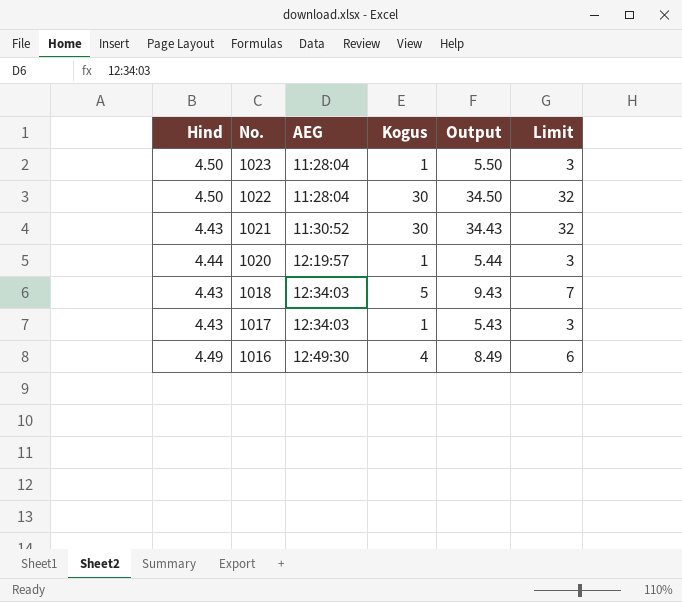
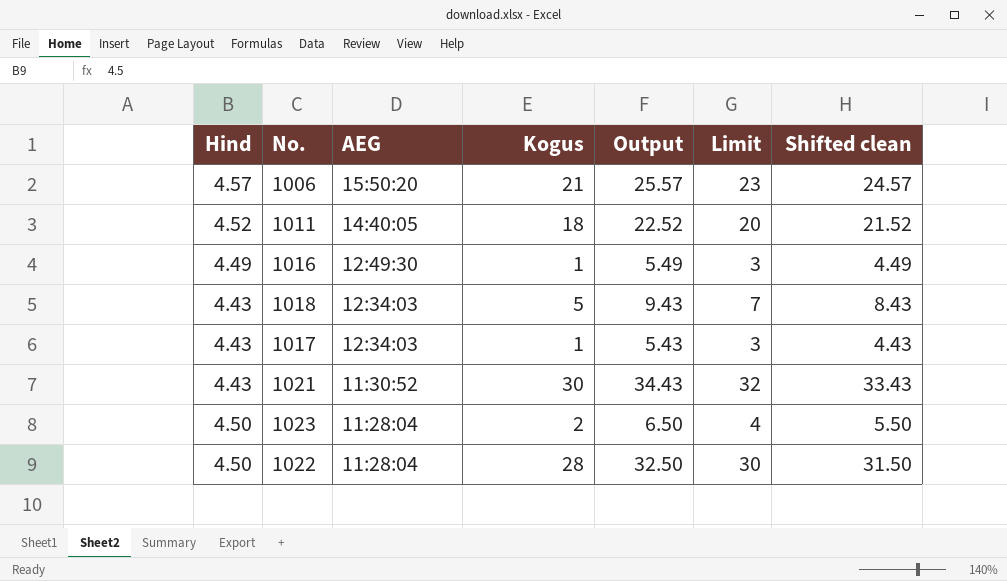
row order: No. descending -> AEG descending
column Shifted clean | formula: none -> [Output] - 1
row 1020: 4.44 | 12:19:57 | 1 | 5.44 | 3 -> none
row 1006: none -> 4.57 | 15:50:20 | 21 | 25.57 | 23 | 24.57
row 1011: none -> 4.52 | 14:40:05 | 18 | 22.52 | 20 | 21.52
1016 | Kogus: 4 -> 1
1016 | Output: 8.49 -> 5.49
1016 | Limit: 6 -> 3
1023 | Kogus: 1 -> 2
1023 | Output: 5.50 -> 6.50
1023 | Limit: 3 -> 4
1022 | Kogus: 30 -> 28
1022 | Output: 34.50 -> 32.50
1022 | Limit: 32 -> 30

